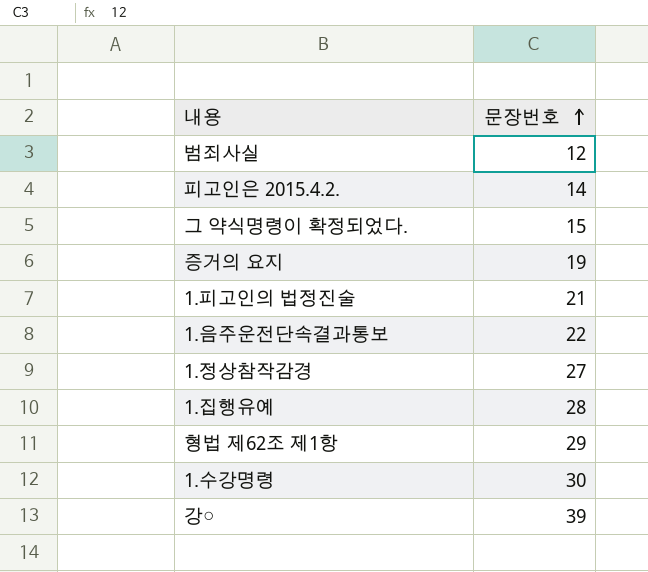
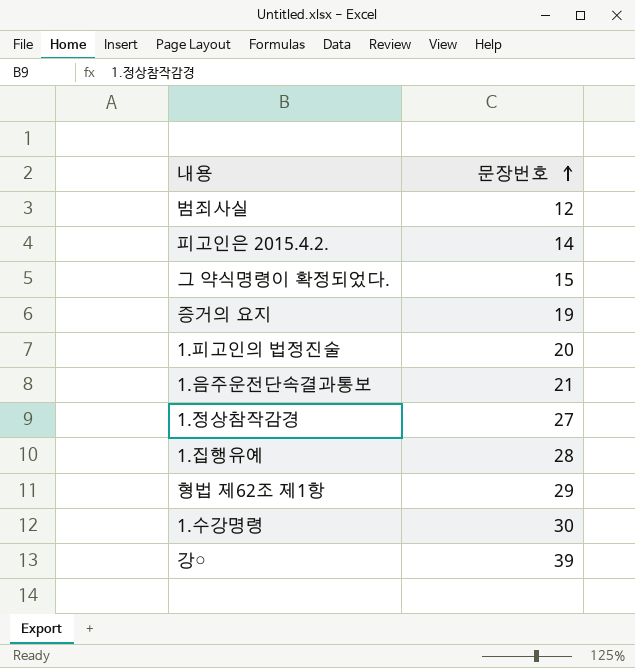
1.피고인의 법정진술 | 문장번호: 21 -> 20
1.음주운전단속결과통보 | 문장번호: 22 -> 21

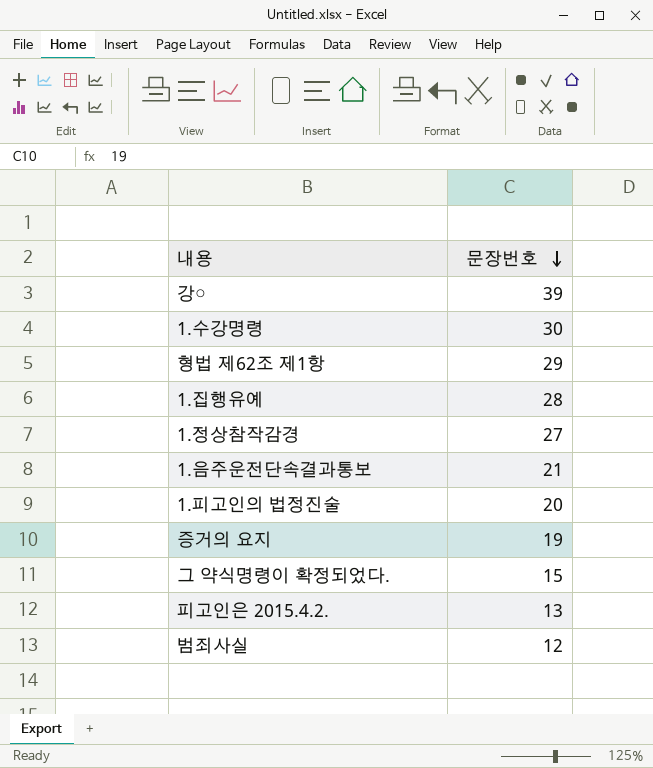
row order: 문장번호 ascending -> 문장번호 descending
피고인은 2015.4.2. | 문장번호: 14 -> 13

